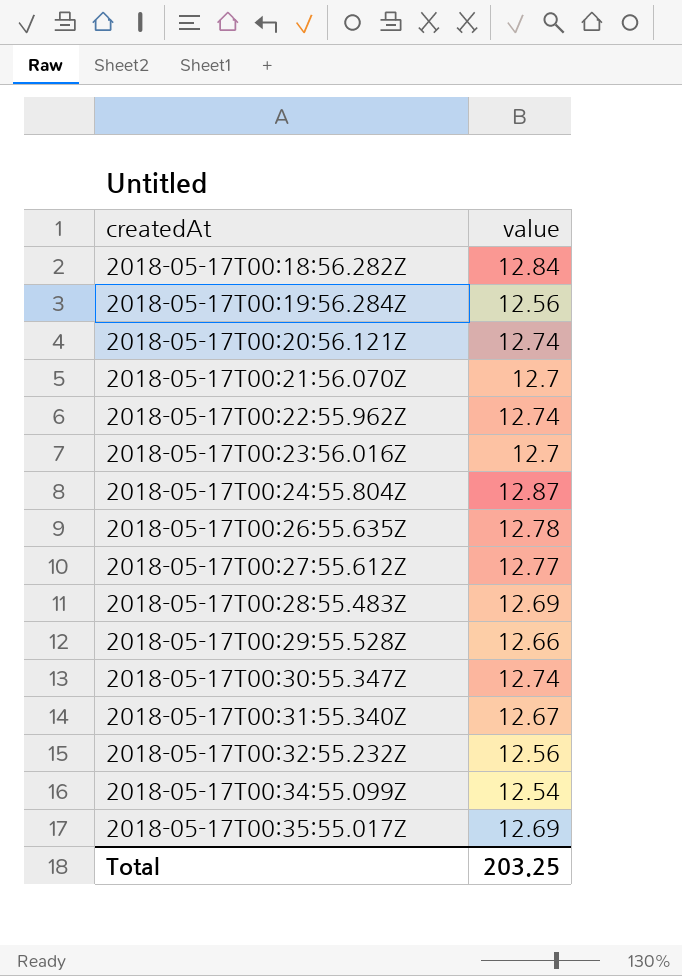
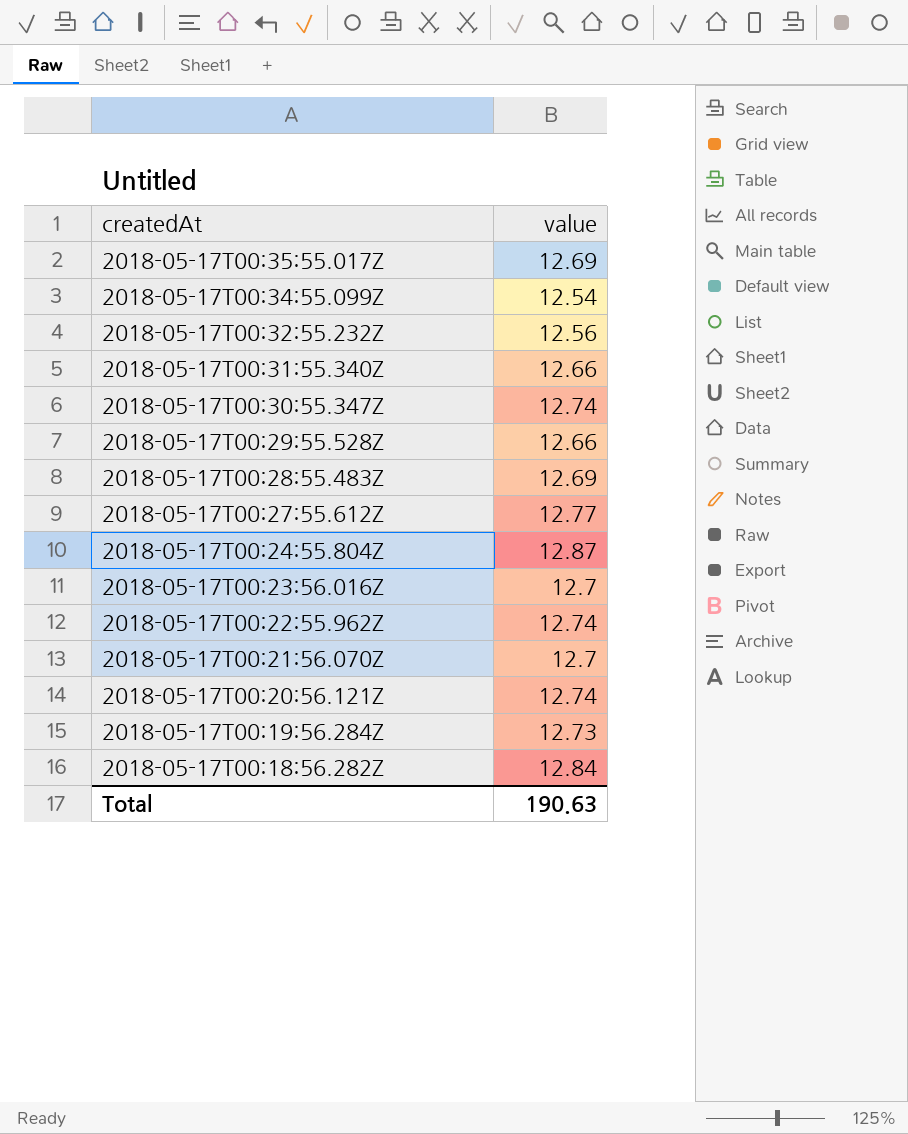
row order: createdAt ascending -> createdAt descending
row 2018-05-17T00:26:55.635Z: 12.78 -> none
2018-05-17T00:31:55.340Z | value: 12.67 -> 12.66
2018-05-17T00:19:56.284Z | value: 12.56 -> 12.73
Total | value: 203.25 -> 190.63

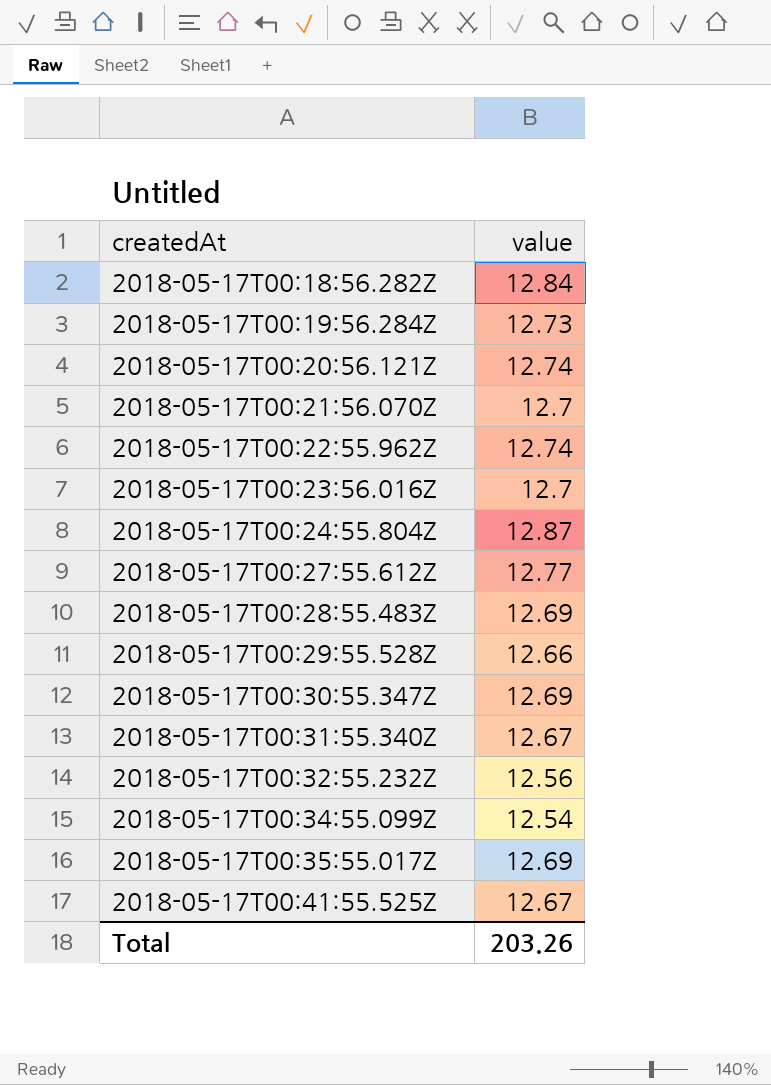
row order: createdAt descending -> createdAt ascending
2018-05-17T00:30:55.347Z | value: 12.74 -> 12.69
2018-05-17T00:31:55.340Z | value: 12.66 -> 12.67
row 2018-05-17T00:41:55.525Z: none -> 12.67
Total | value: 190.63 -> 203.26

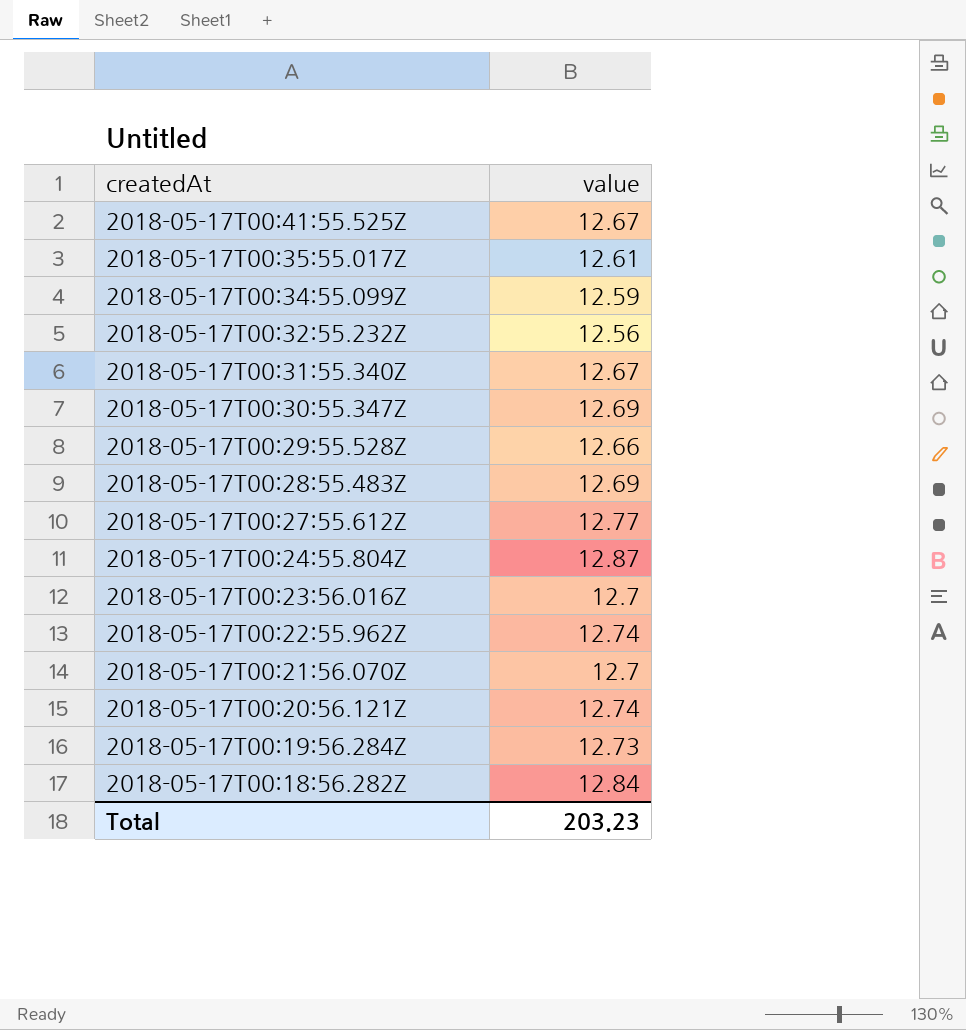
row order: createdAt ascending -> createdAt descending
2018-05-17T00:35:55.017Z | value: 12.69 -> 12.61
2018-05-17T00:34:55.099Z | value: 12.54 -> 12.59
Total | value: 203.26 -> 203.23

